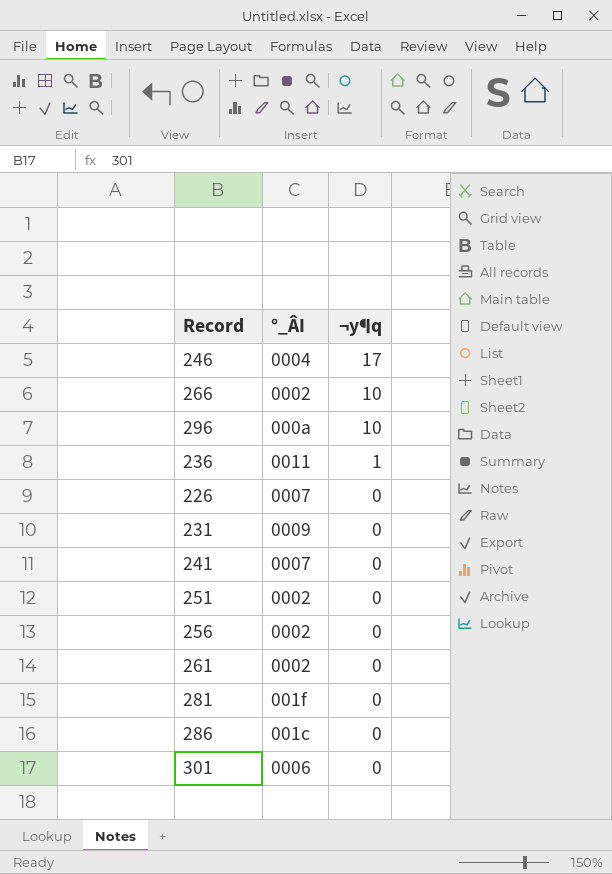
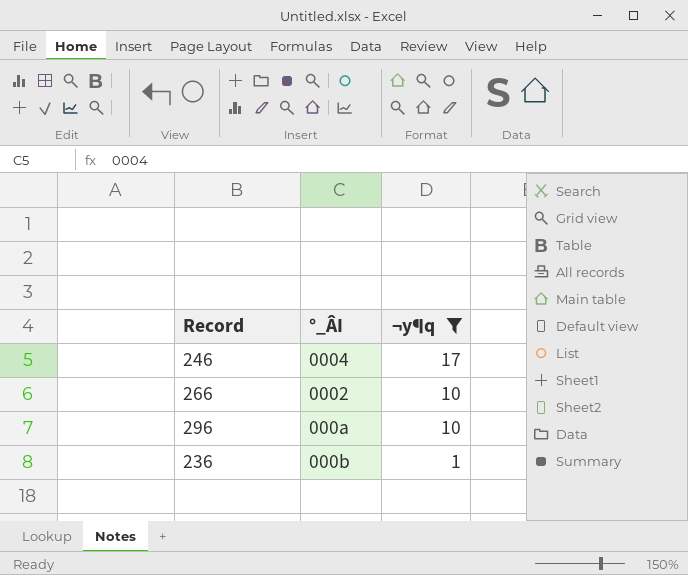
filter: none -> ¬y¶q != 0
236 | °_ÂI: 0011 -> 000b

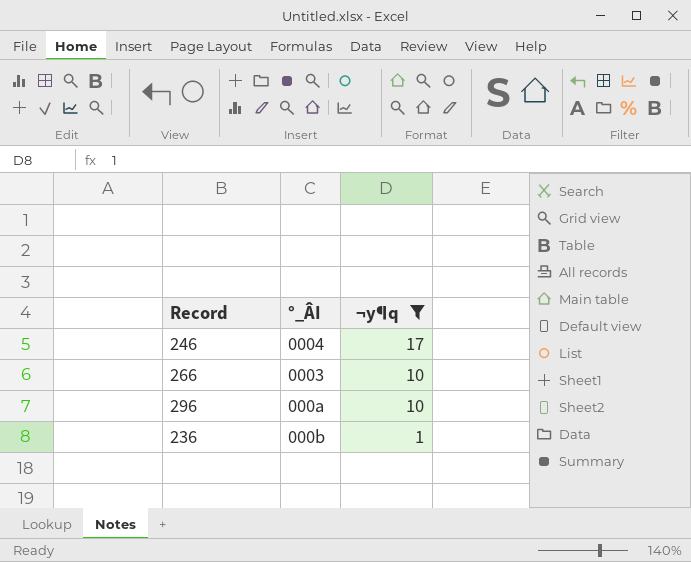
266 | °_ÂI: 0002 -> 0003

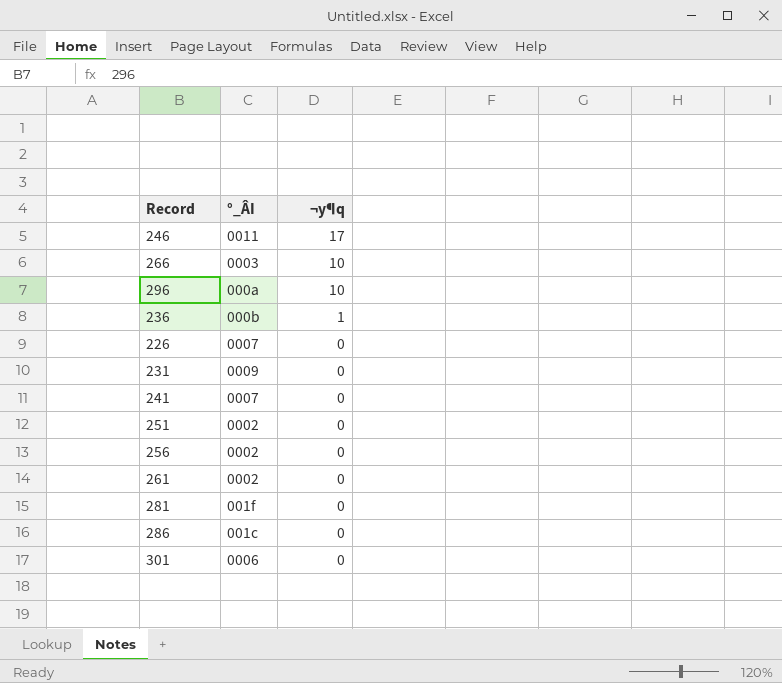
filter: ¬y¶q != 0 -> none
246 | °_ÂI: 0004 -> 0011

